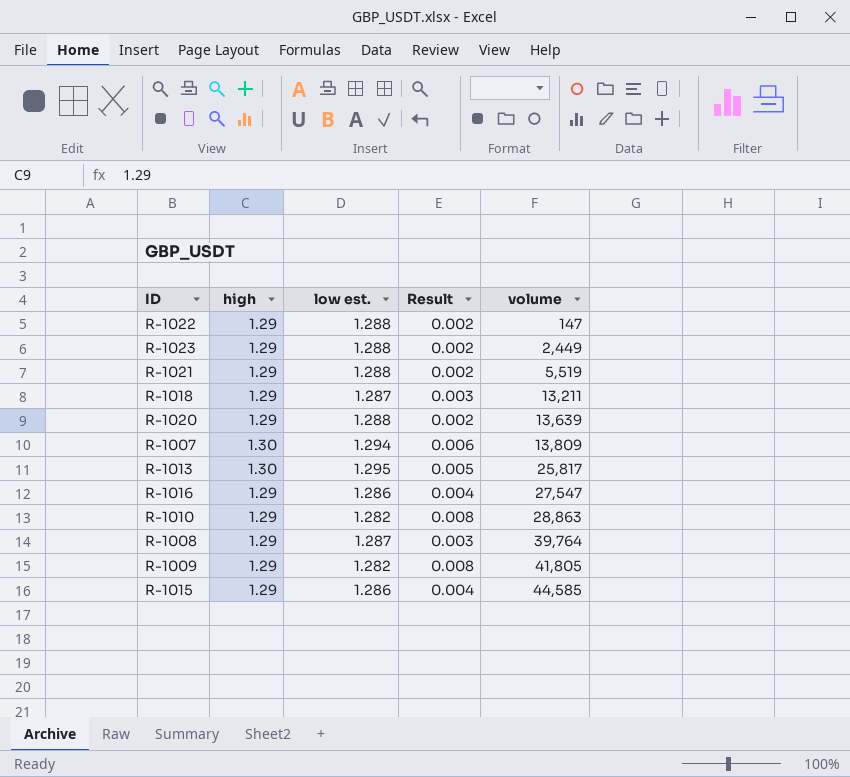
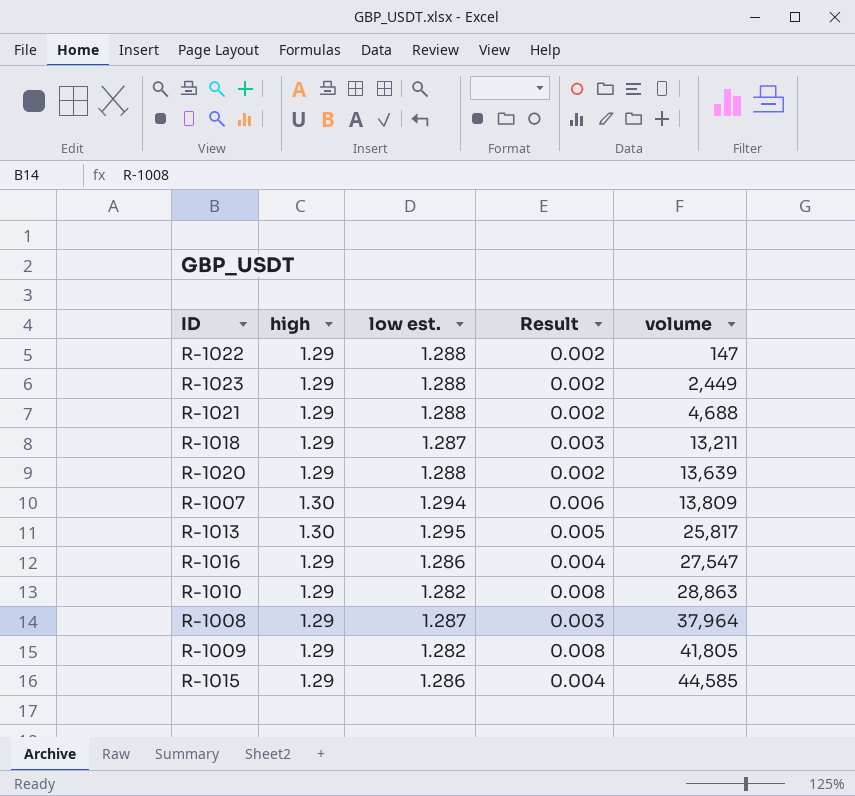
R-1021 | volume: 5,519 -> 4,688
R-1008 | volume: 39,764 -> 37,964

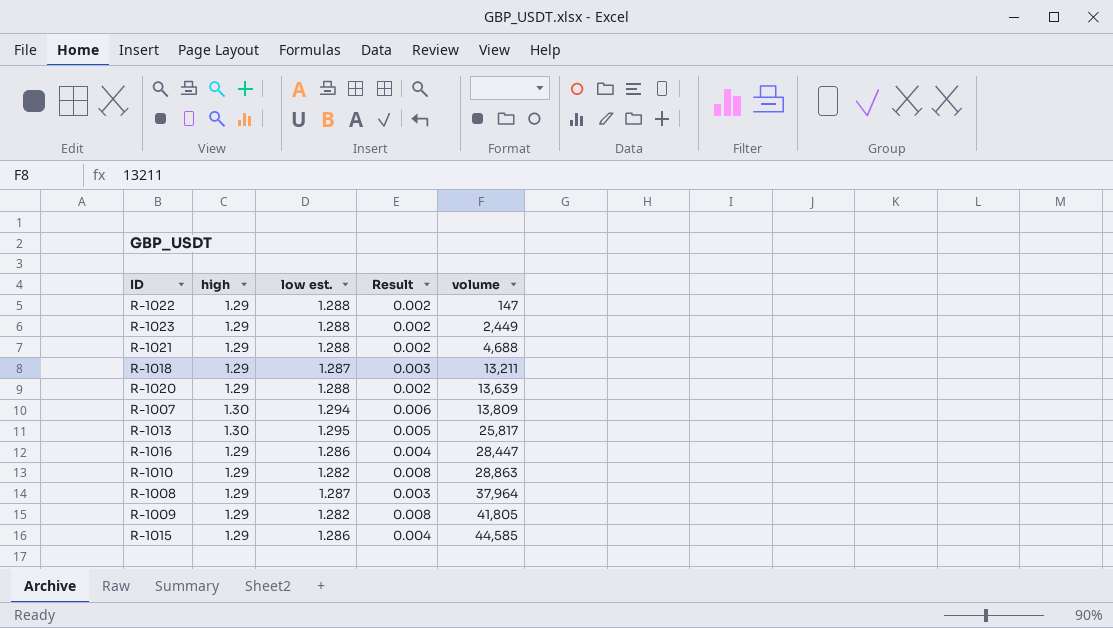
R-1016 | volume: 27,547 -> 28,447

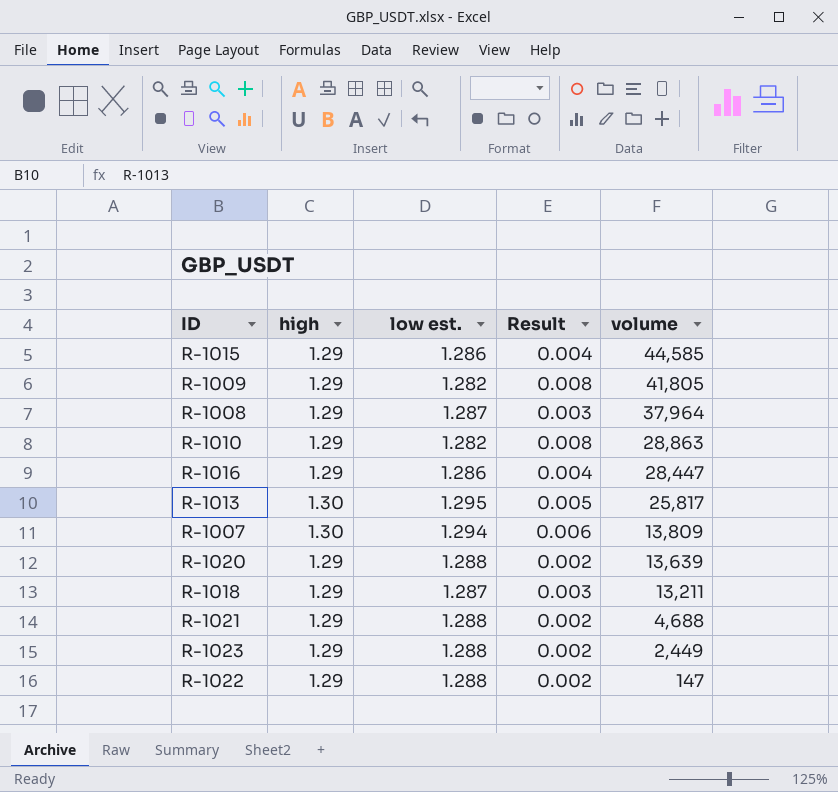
row order: volume ascending -> volume descending

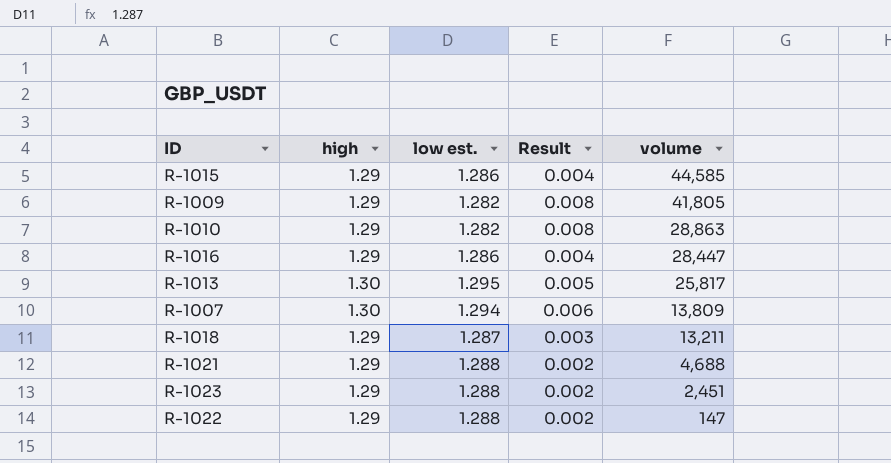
row R-1008: 1.29 | 1.287 | 0.003 | 37,964 -> none
row R-1020: 1.29 | 1.288 | 0.002 | 13,639 -> none
R-1023 | volume: 2,449 -> 2,451

